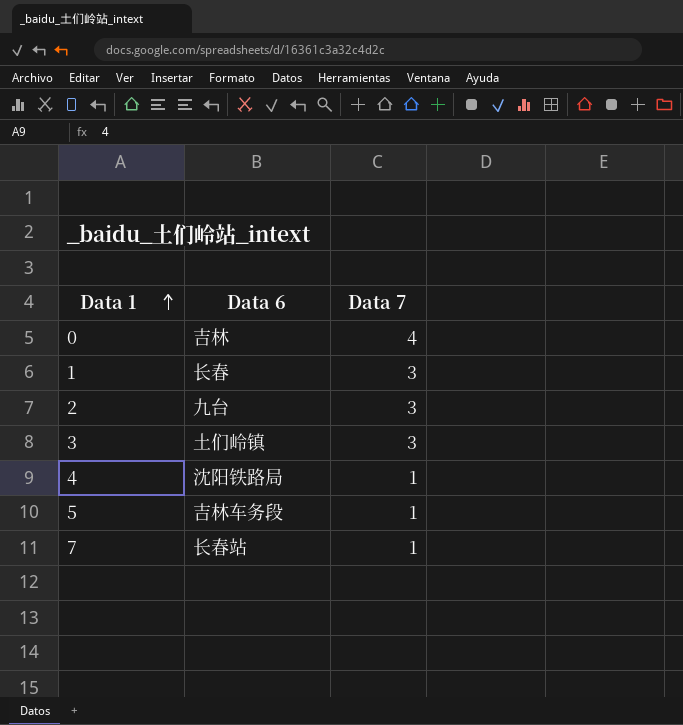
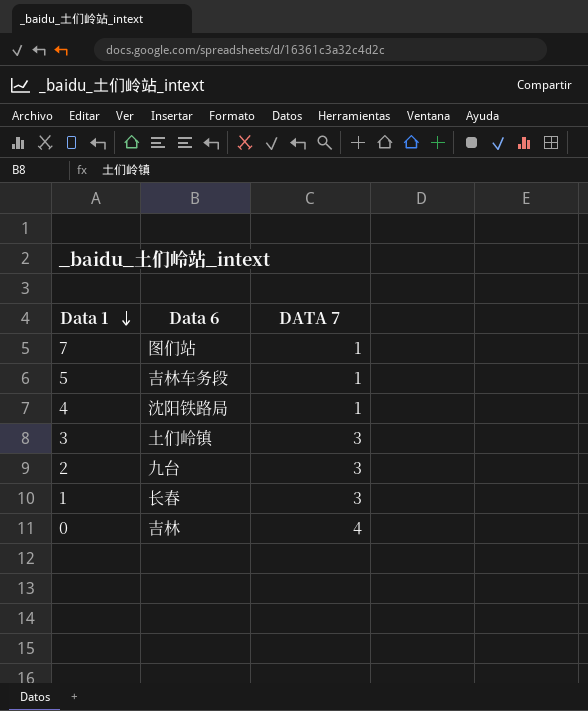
row order: Data 1 ascending -> Data 1 descending
column name: Data 7 -> DATA 7
7 | Data 6: 长春站 -> 图们站

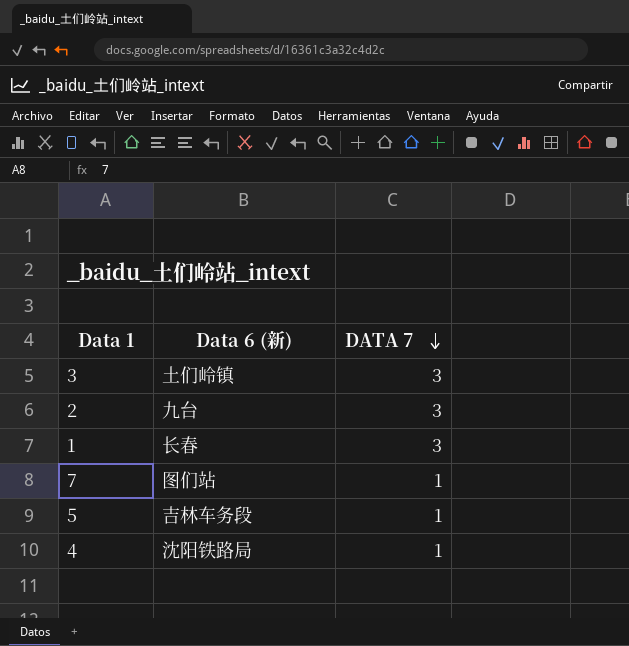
row order: Data 1 descending -> DATA 7 descending
column name: Data 6 -> Data 6 (新)
row 0: 吉林 | 4 -> none

